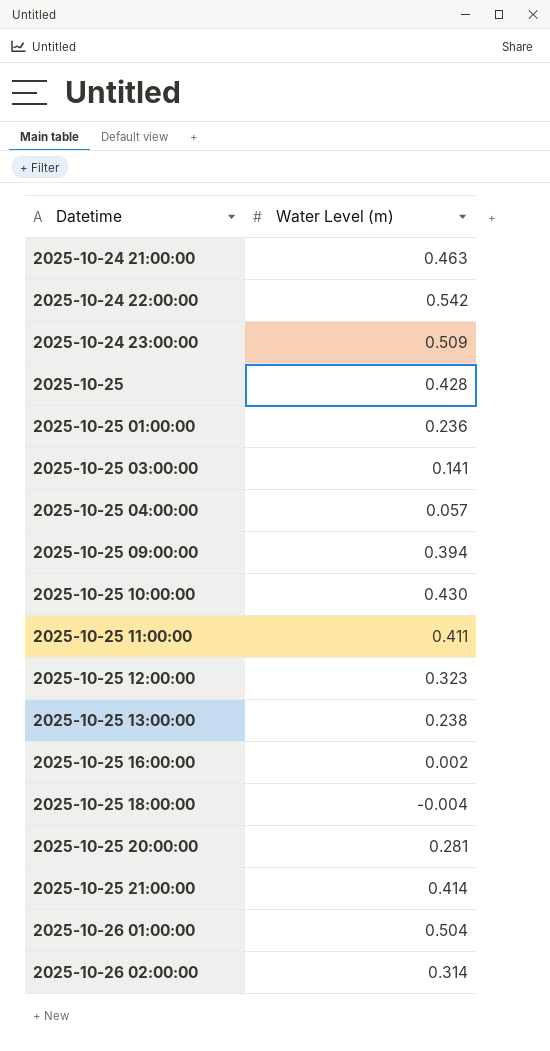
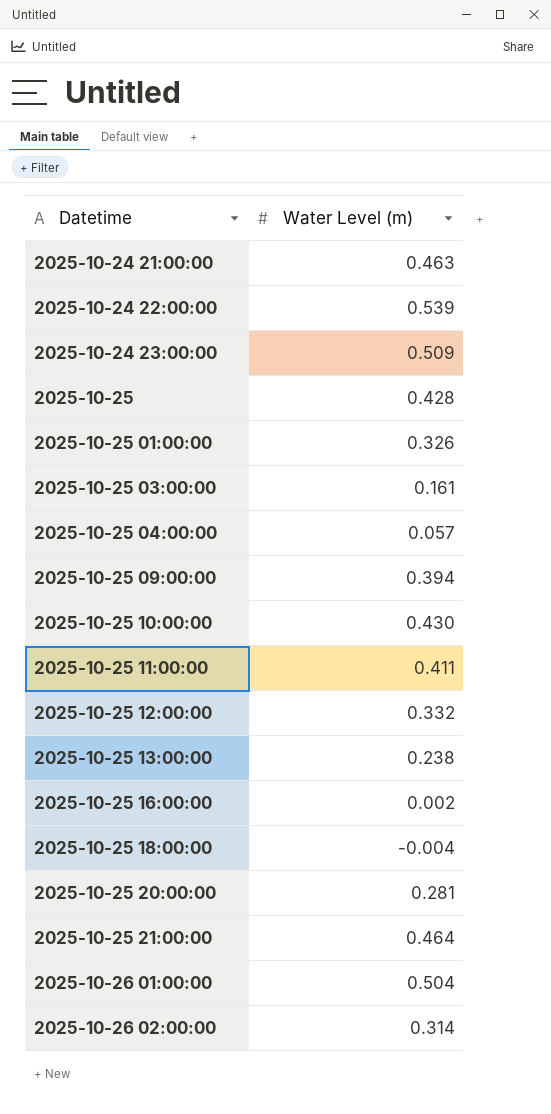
2025-10-24 22:00:00 | Water Level (m): 0.542 -> 0.539
2025-10-25 01:00:00 | Water Level (m): 0.236 -> 0.326
2025-10-25 03:00:00 | Water Level (m): 0.141 -> 0.161
2025-10-25 12:00:00 | Water Level (m): 0.323 -> 0.332
2025-10-25 21:00:00 | Water Level (m): 0.414 -> 0.464

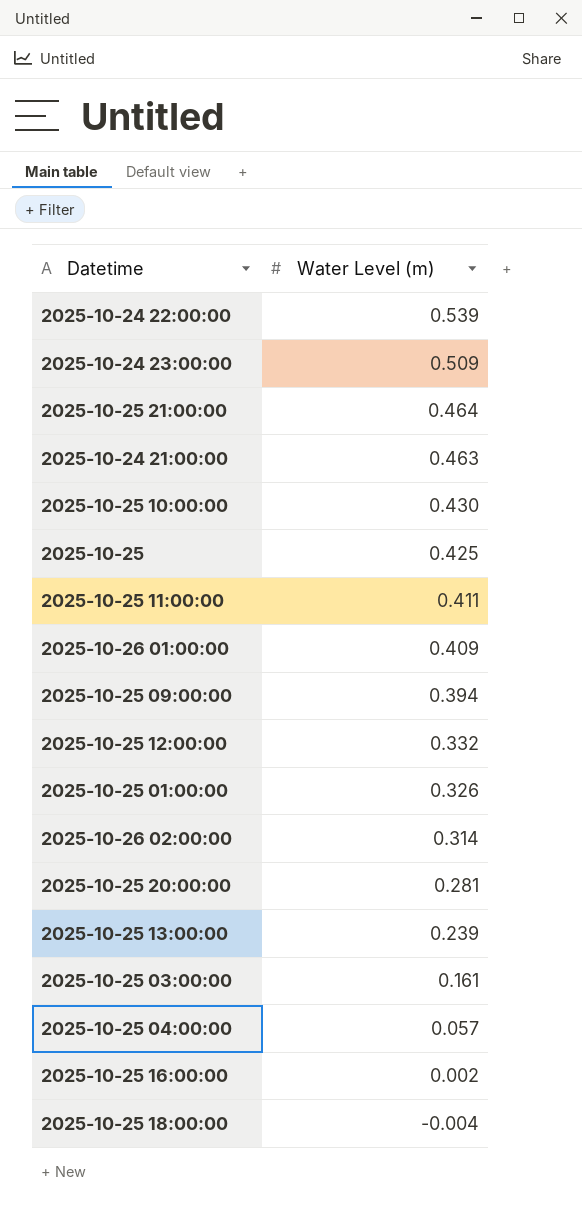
row order: Datetime ascending -> Water Level (m) descending
2025-10-25 | Water Level (m): 0.428 -> 0.425
2025-10-26 01:00:00 | Water Level (m): 0.504 -> 0.409
2025-10-25 13:00:00 | Water Level (m): 0.238 -> 0.239

